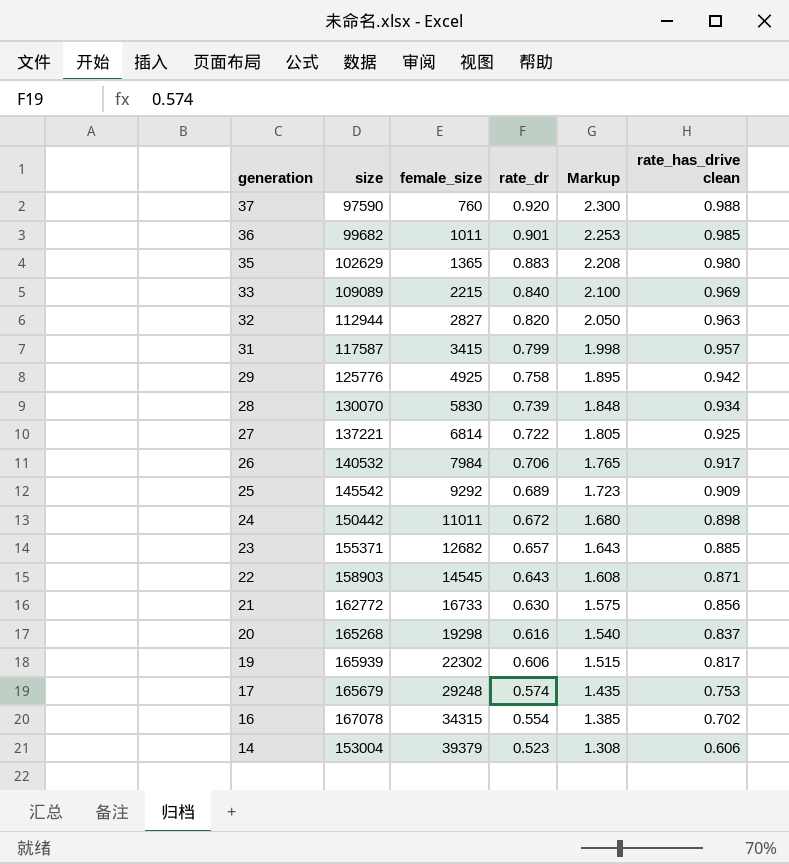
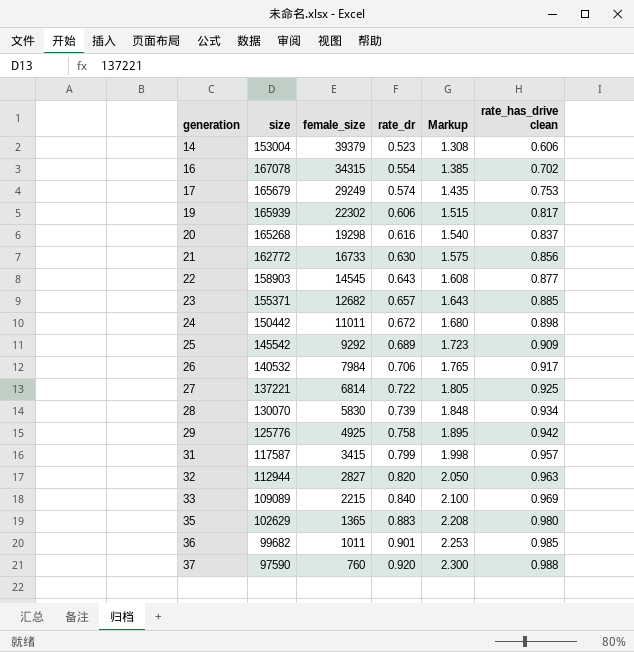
row order: generation descending -> generation ascending
17 | female_size: 29248 -> 29249
22 | rate_has_drive clean: 0.871 -> 0.877

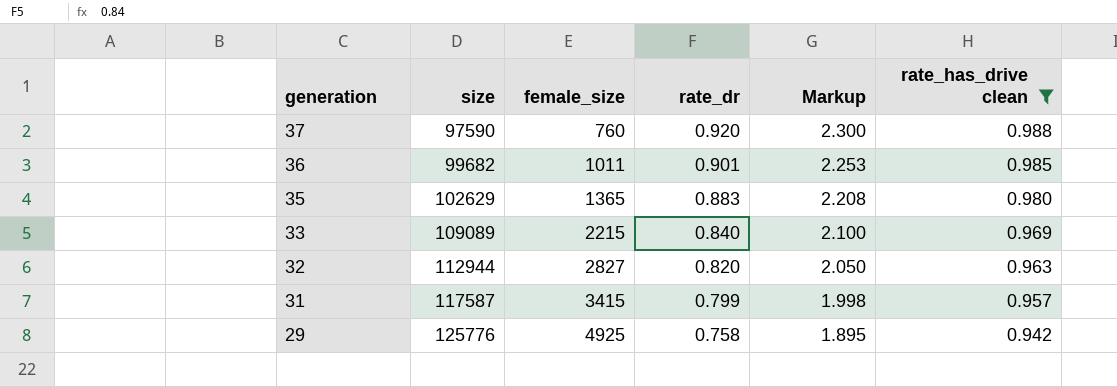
filter: none -> rate_has_drive clean >= 0.942
row order: generation ascending -> generation descending

